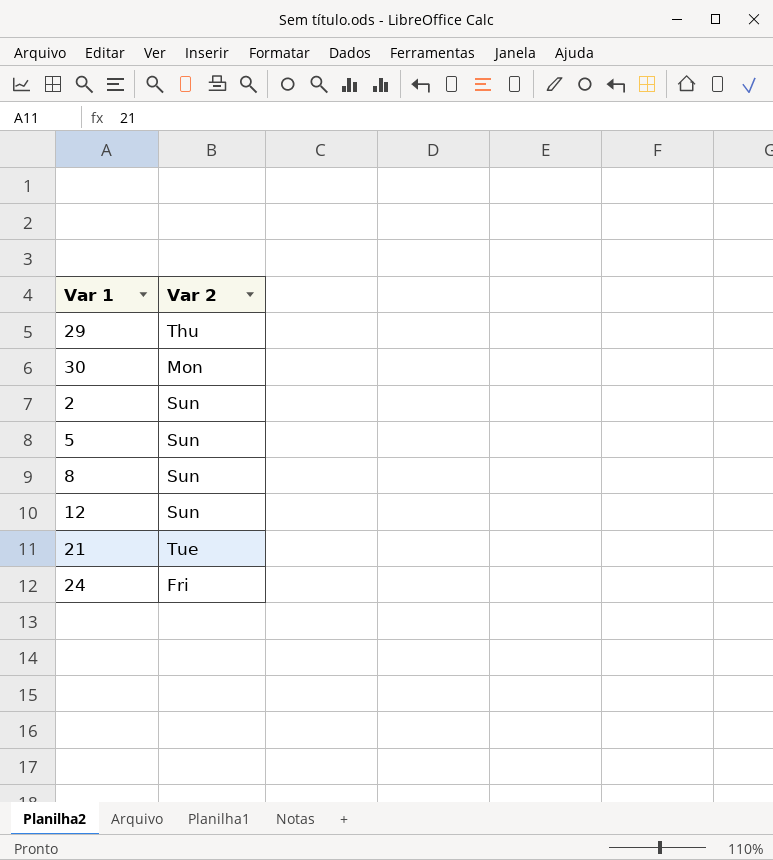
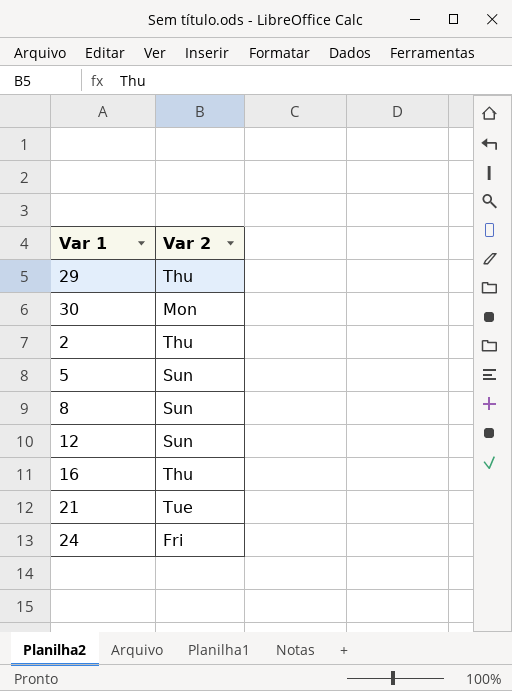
2 | Var 2: Sun -> Thu
row 16: none -> Thu

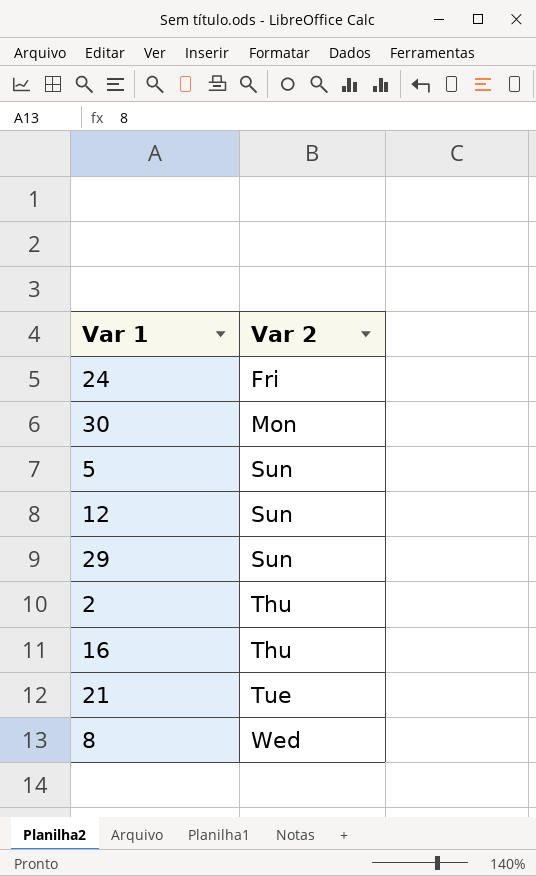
row order: none -> Var 2 ascending
29 | Var 2: Thu -> Sun
8 | Var 2: Sun -> Wed

